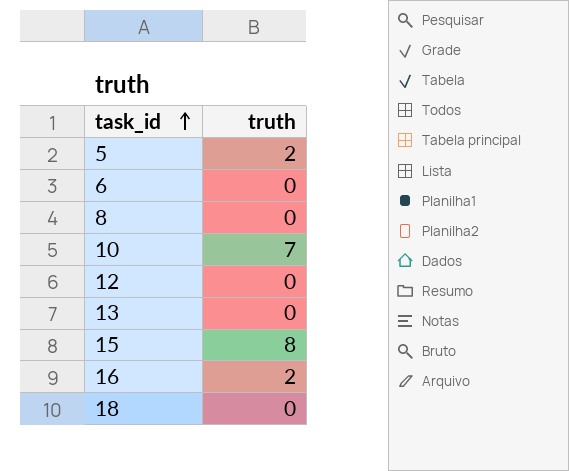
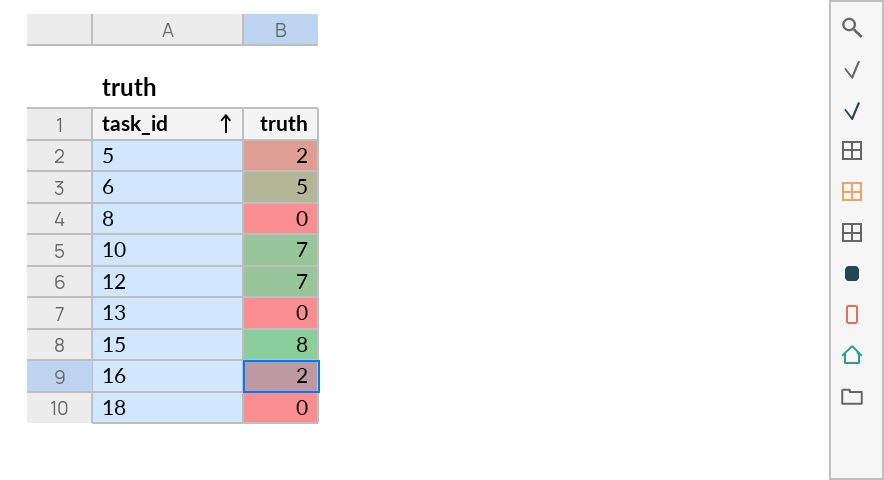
6 | truth: 0 -> 5
12 | truth: 0 -> 7

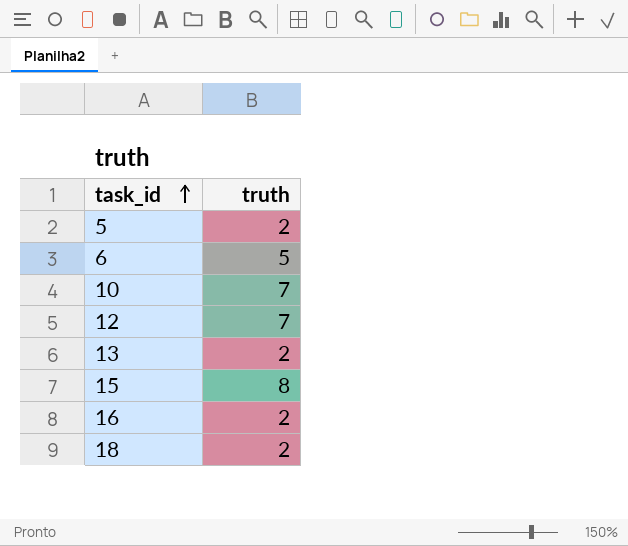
row 8: 0 -> none
13 | truth: 0 -> 2
18 | truth: 0 -> 2

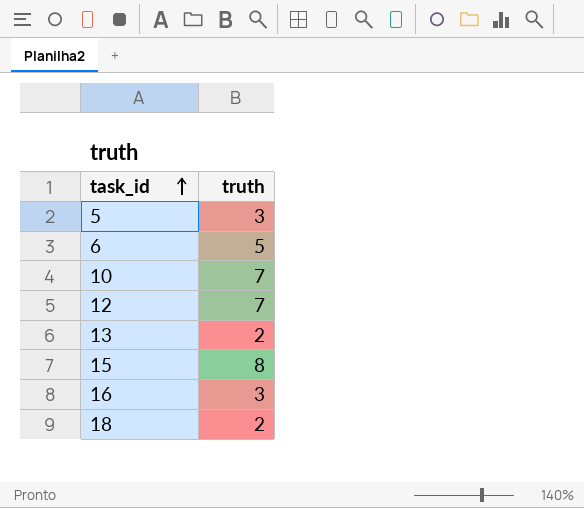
5 | truth: 2 -> 3
16 | truth: 2 -> 3

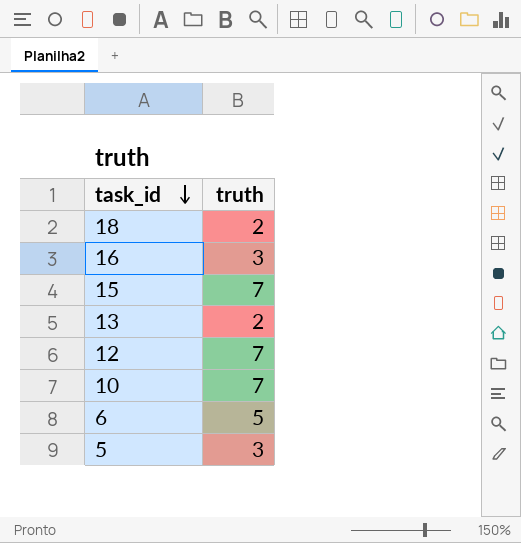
row order: task_id ascending -> task_id descending
15 | truth: 8 -> 7

